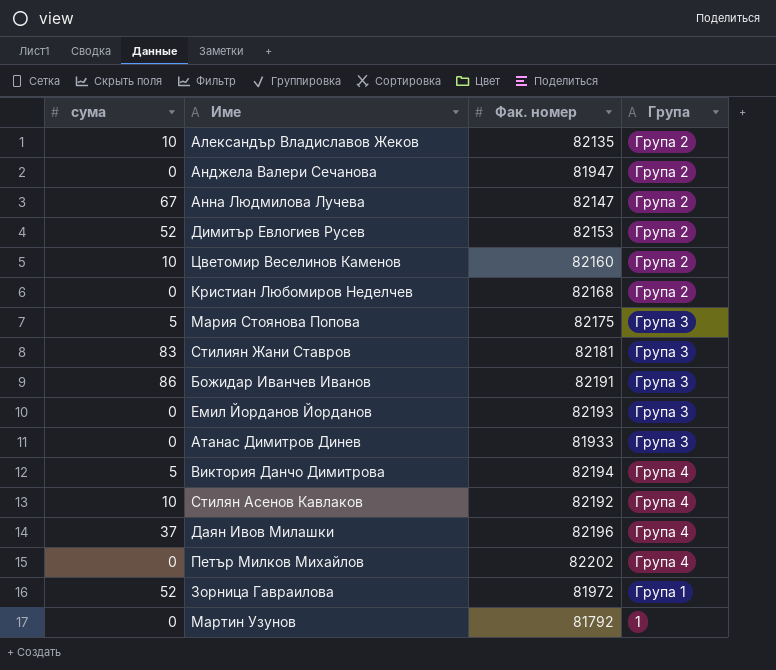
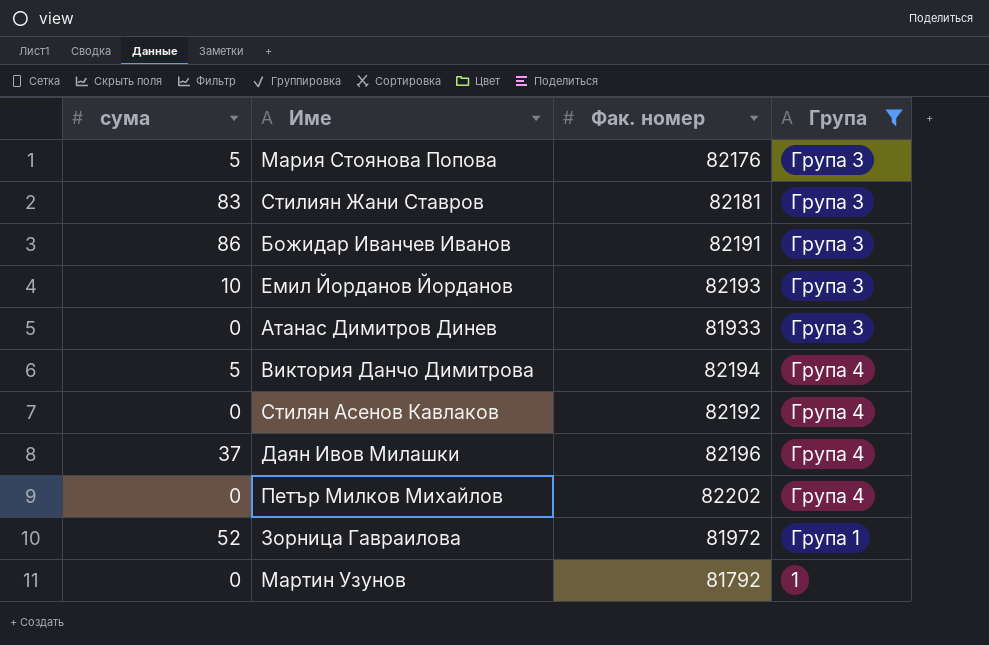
filter: none -> Група != Група 2
Мария Стоянова Попова | Фак. номер: 82175 -> 82176
Емил Йорданов Йорданов | сума: 0 -> 10
Стилян Асенов Кавлаков | сума: 10 -> 0

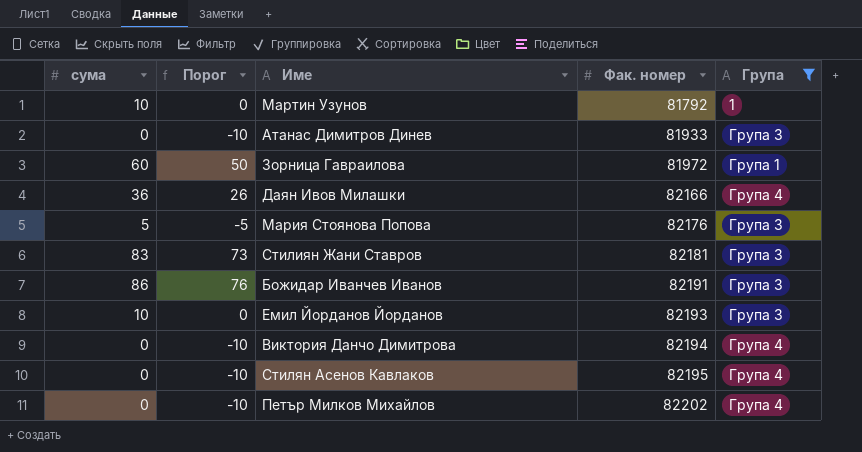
row order: none -> Фак. номер ascending
column Порог | formula: none -> [сума] - 10
Мартин Узунов | сума: 0 -> 10
Зорница Гавраилова | сума: 52 -> 60
Даян Ивов Милашки | сума: 37 -> 36
Даян Ивов Милашки | Фак. номер: 82196 -> 82166
Виктория Данчо Димитрова | сума: 5 -> 0
Стилян Асенов Кавлаков | Фак. номер: 82192 -> 82195

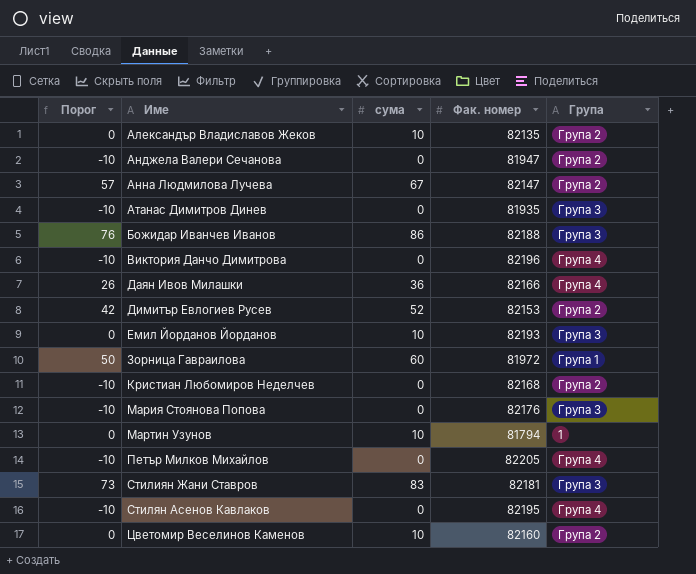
filter: Група != Група 2 -> none
row order: Фак. номер ascending -> Име ascending
column сума | position: 1 -> 3
Атанас Димитров Динев | Фак. номер: 81933 -> 81935
Божидар Иванчев Иванов | Фак. номер: 82191 -> 82188
Виктория Данчо Димитрова | Фак. номер: 82194 -> 82196
Мария Стоянова Попова | Порог: -5 -> -10
Мария Стоянова Попова | сума: 5 -> 0
Мартин Узунов | Фак. номер: 81792 -> 81794
Петър Милков Михайлов | Фак. номер: 82202 -> 82205

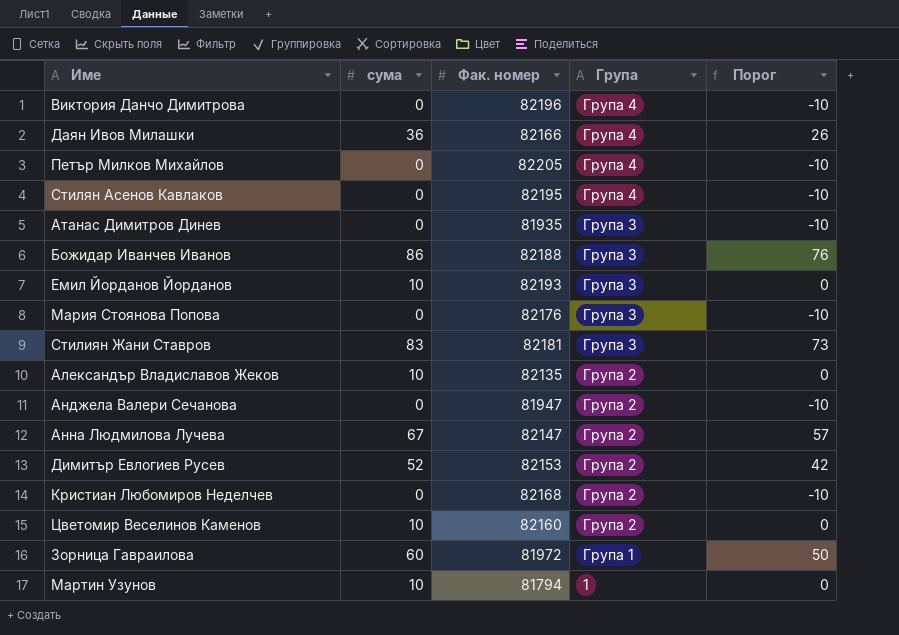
row order: Име ascending -> Група descending
column Порог | position: 1 -> 5

